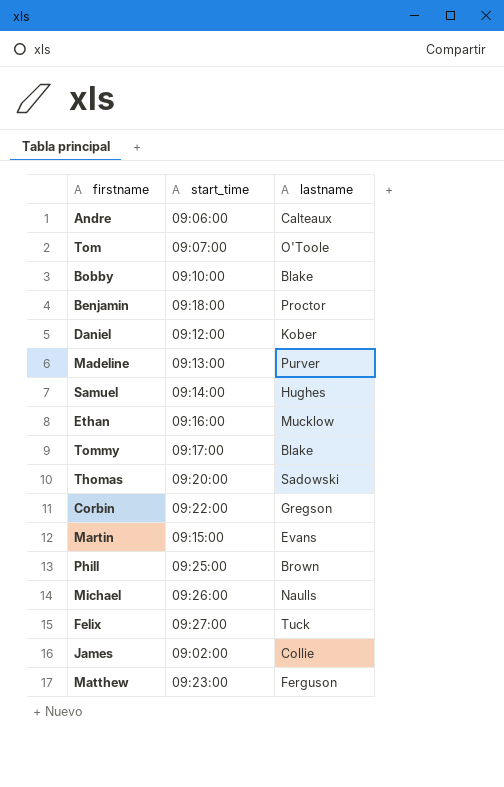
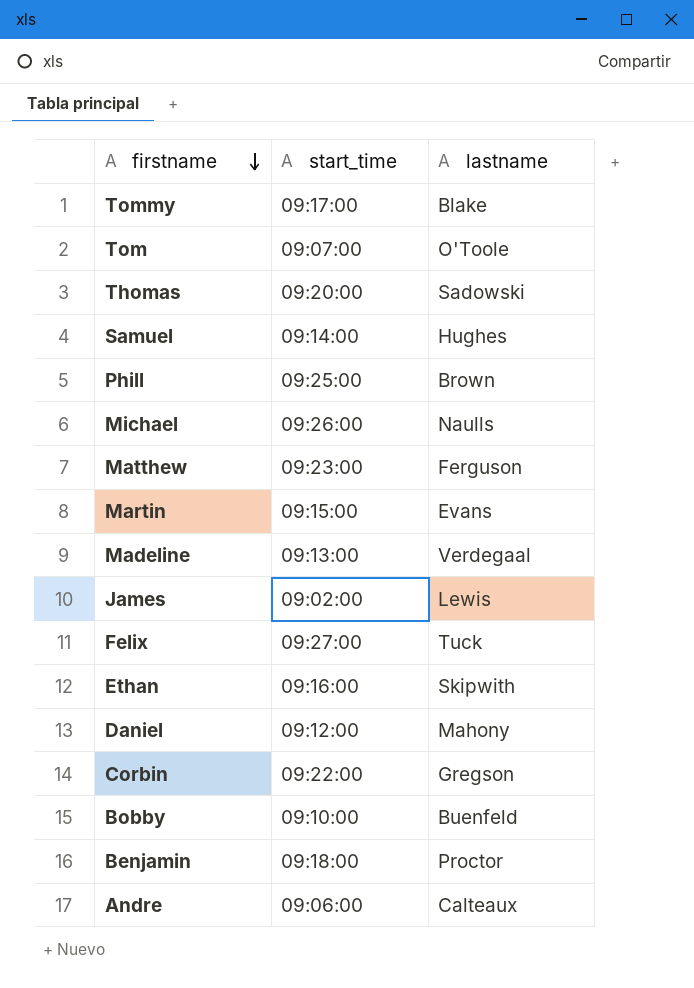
row order: none -> firstname descending
Madeline | lastname: Purver -> Verdegaal
James | lastname: Collie -> Lewis
Ethan | lastname: Mucklow -> Skipwith
Daniel | lastname: Kober -> Mahony
Bobby | lastname: Blake -> Buenfeld

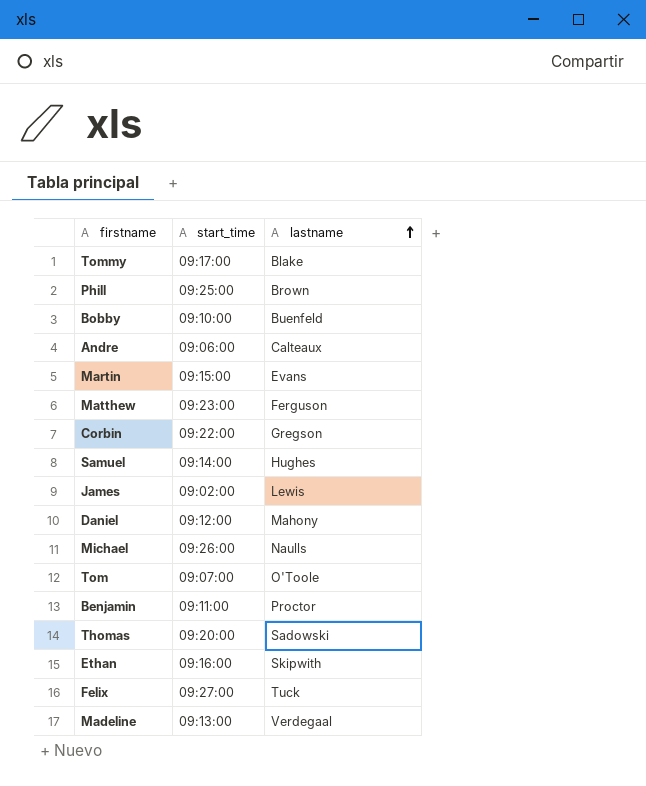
row order: firstname descending -> lastname ascending
Benjamin | start_time: 09:18:00 -> 09:11:00

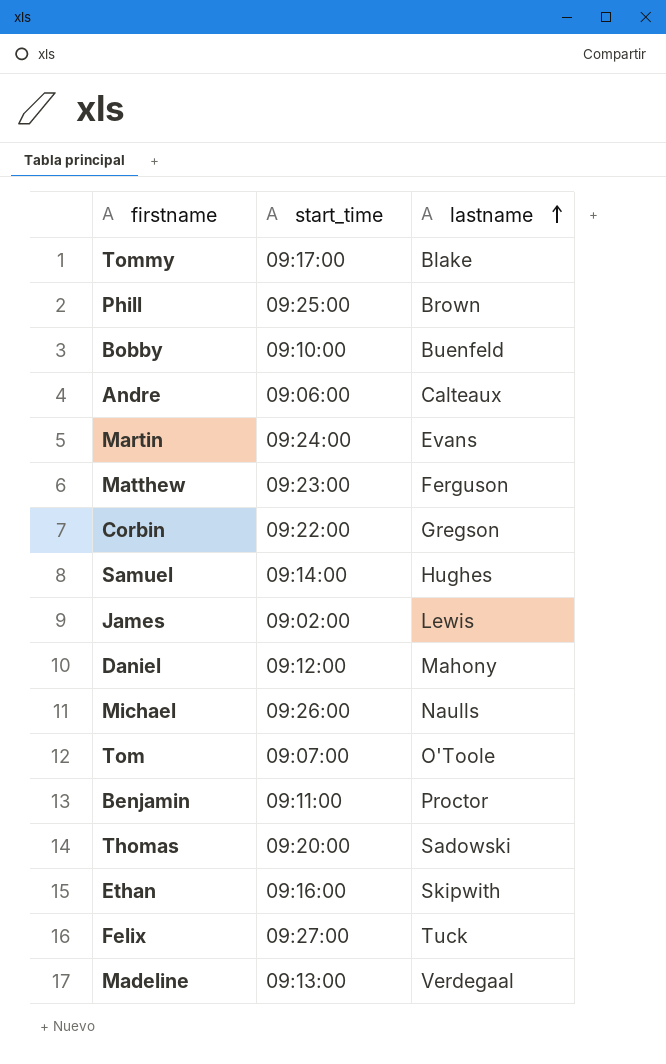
Martin | start_time: 09:15:00 -> 09:24:00

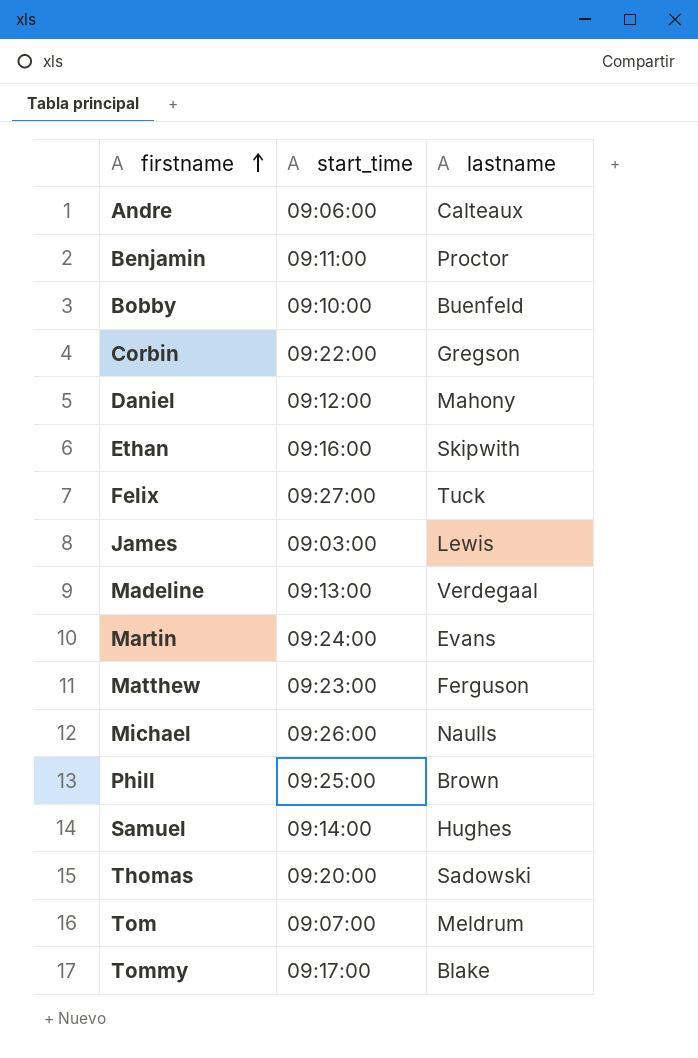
row order: lastname ascending -> firstname ascending
James | start_time: 09:02:00 -> 09:03:00
Tom | lastname: O'Toole -> Meldrum

